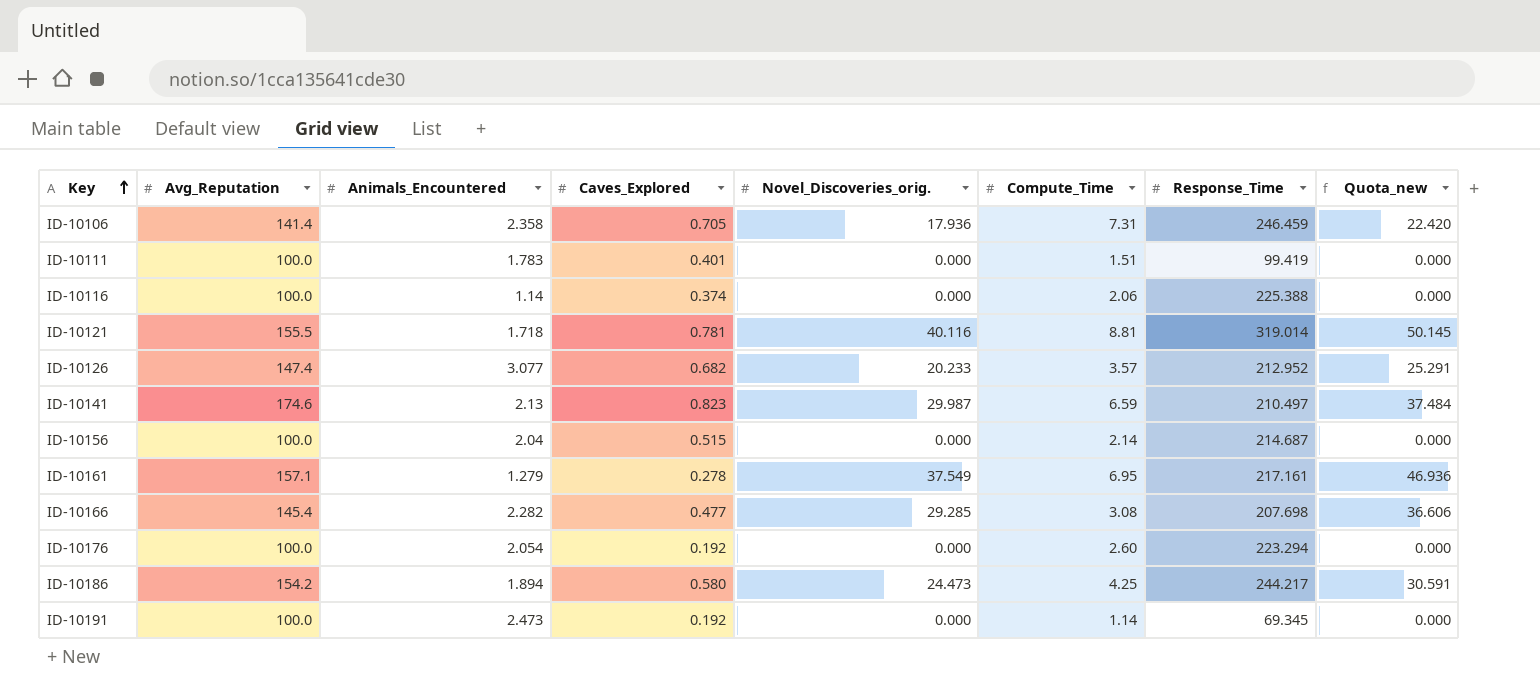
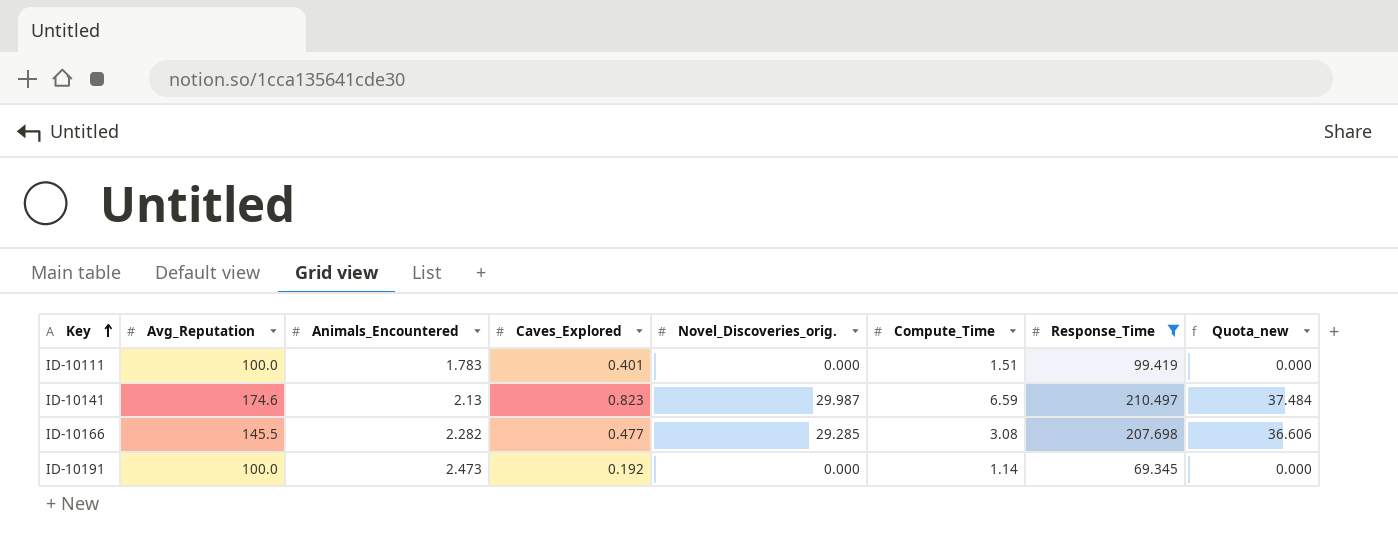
filter: none -> Response_Time <= 210.497
ID-10166 | Avg_Reputation: 145.4 -> 145.5

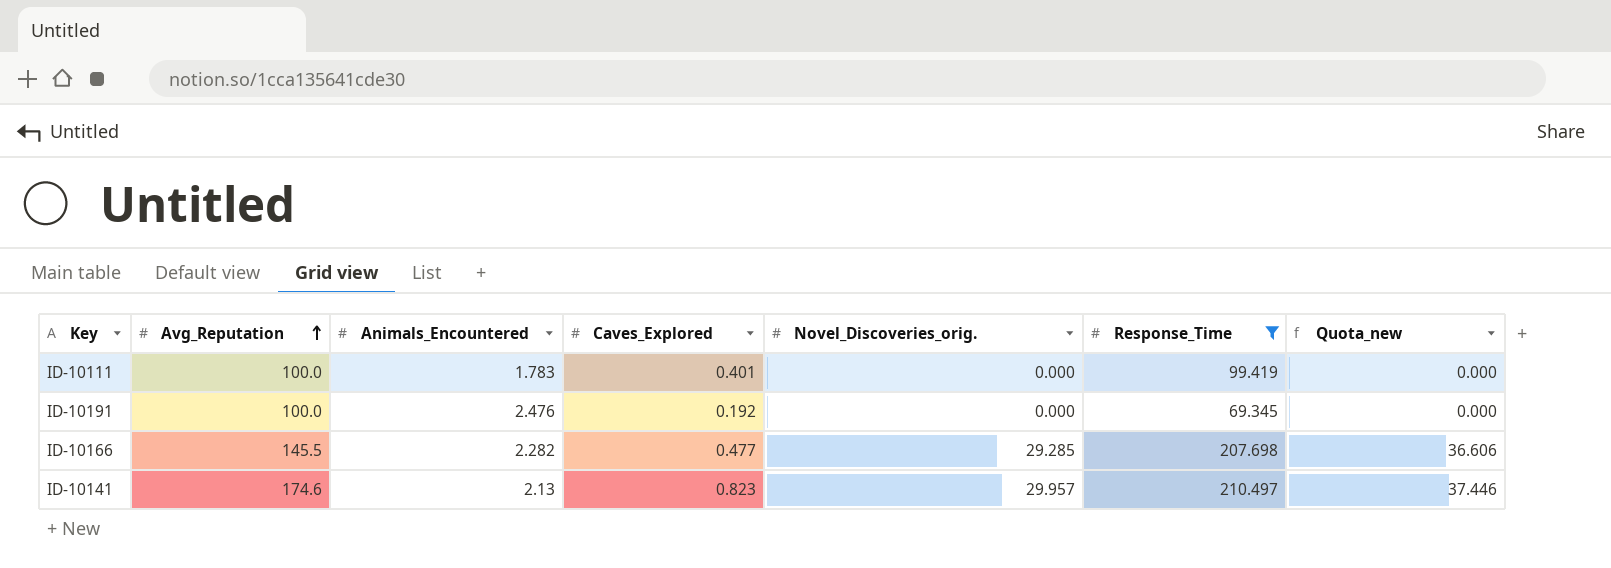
row order: Key ascending -> Avg_Reputation ascending
column Compute_Time | position: 6 -> none
ID-10191 | Animals_Encountered: 2.473 -> 2.476
ID-10141 | Novel_Discoveries_orig.: 29.987 -> 29.957
ID-10141 | Quota_new: 37.484 -> 37.446

